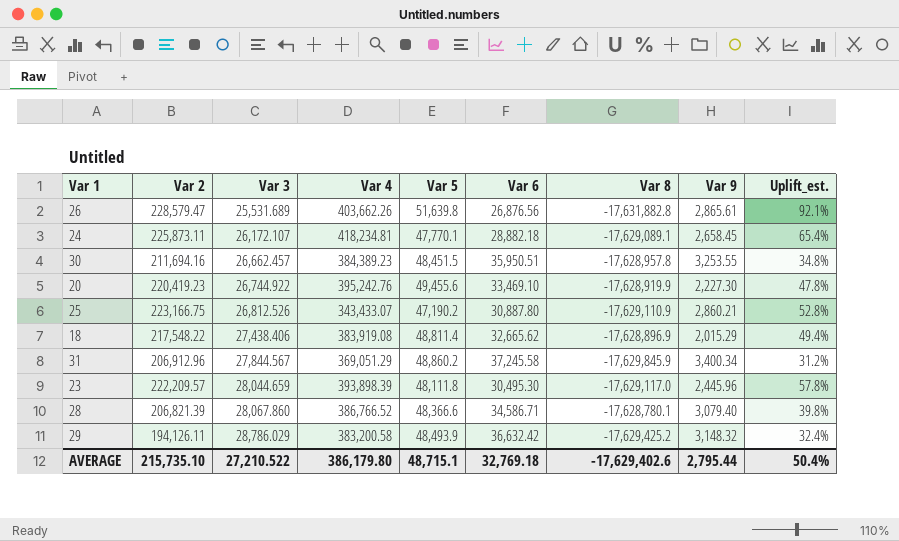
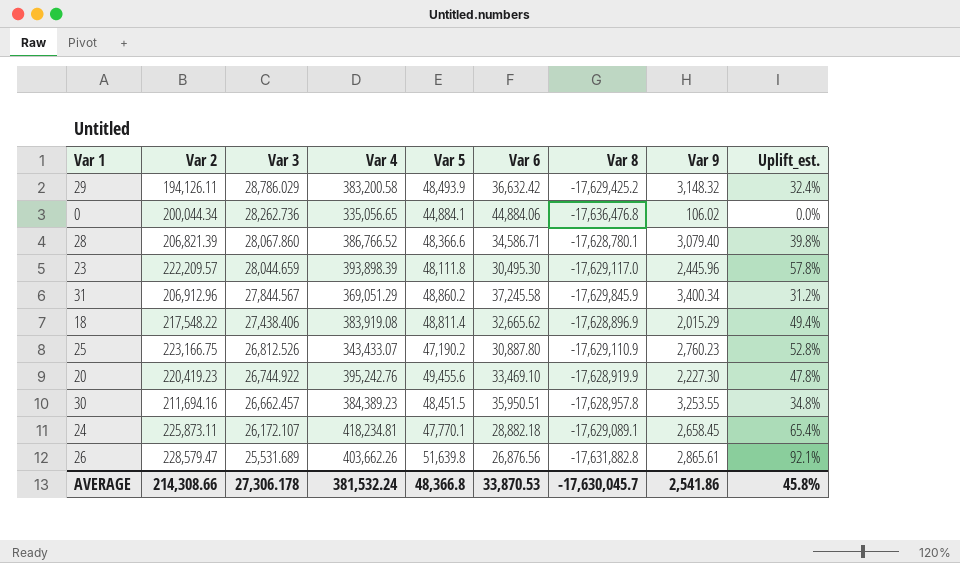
row order: Var 3 ascending -> Var 3 descending
row 0: none -> 200,044.34 | 28,262.736 | 335,056.65 | 44,884.1 | 44,884.06 | -17,636,476.8 | 106.02 | 0.0%
25 | Var 9: 2,860.21 -> 2,760.23
AVERAGE | Var 2: 215,735.10 -> 214,308.66
AVERAGE | Var 3: 27,210.522 -> 27,306.178
AVERAGE | Var 4: 386,179.80 -> 381,532.24
AVERAGE | Var 5: 48,715.1 -> 48,366.8
AVERAGE | Var 6: 32,769.18 -> 33,870.53
AVERAGE | Var 8: -17,629,402.6 -> -17,630,045.7
AVERAGE | Var 9: 2,795.44 -> 2,541.86
AVERAGE | Uplift_est.: 50.4% -> 45.8%

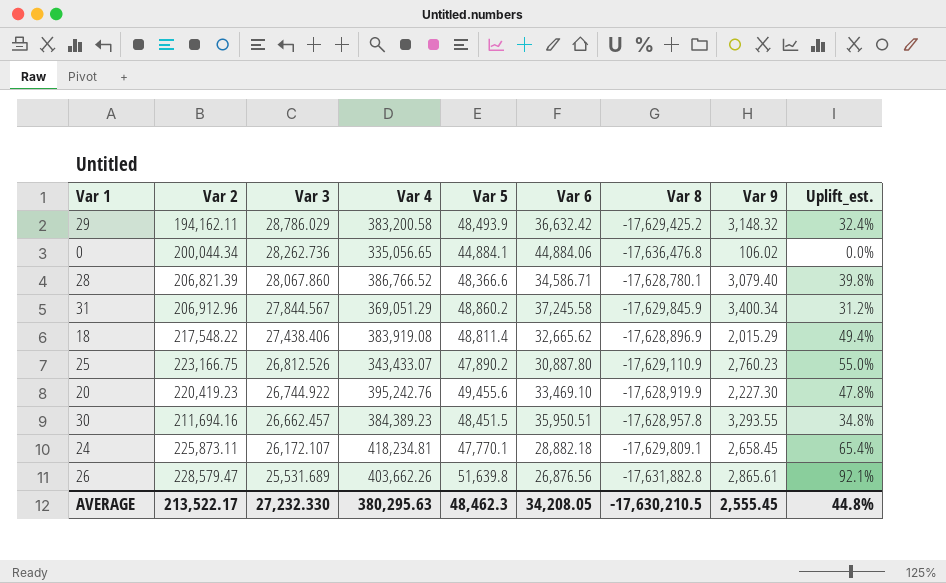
row 23: 222,209.57 | 28,044.659 | 393,898.39 | 48,111.8 | 30,495.30 | -17,629,117.0 | 2,445.96 | 57.8% -> none
29 | Var 2: 194,126.11 -> 194,162.11
25 | Var 5: 47,190.2 -> 47,890.2
25 | Uplift_est.: 52.8% -> 55.0%
30 | Var 9: 3,253.55 -> 3,293.55
24 | Var 8: -17,629,089.1 -> -17,629,809.1
AVERAGE | Var 2: 214,308.66 -> 213,522.17
AVERAGE | Var 3: 27,306.178 -> 27,232.330
AVERAGE | Var 4: 381,532.24 -> 380,295.63
AVERAGE | Var 5: 48,366.8 -> 48,462.3
AVERAGE | Var 6: 33,870.53 -> 34,208.05
AVERAGE | Var 8: -17,630,045.7 -> -17,630,210.5
AVERAGE | Var 9: 2,541.86 -> 2,555.45
AVERAGE | Uplift_est.: 45.8% -> 44.8%

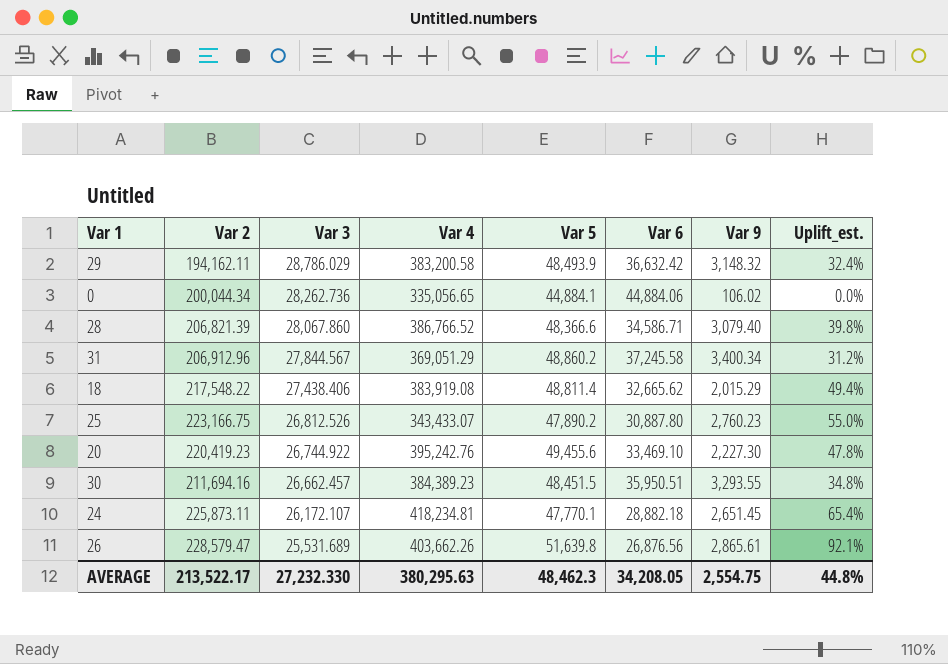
column Var 8 | position: 7 -> none
24 | Var 9: 2,658.45 -> 2,651.45
AVERAGE | Var 9: 2,555.45 -> 2,554.75

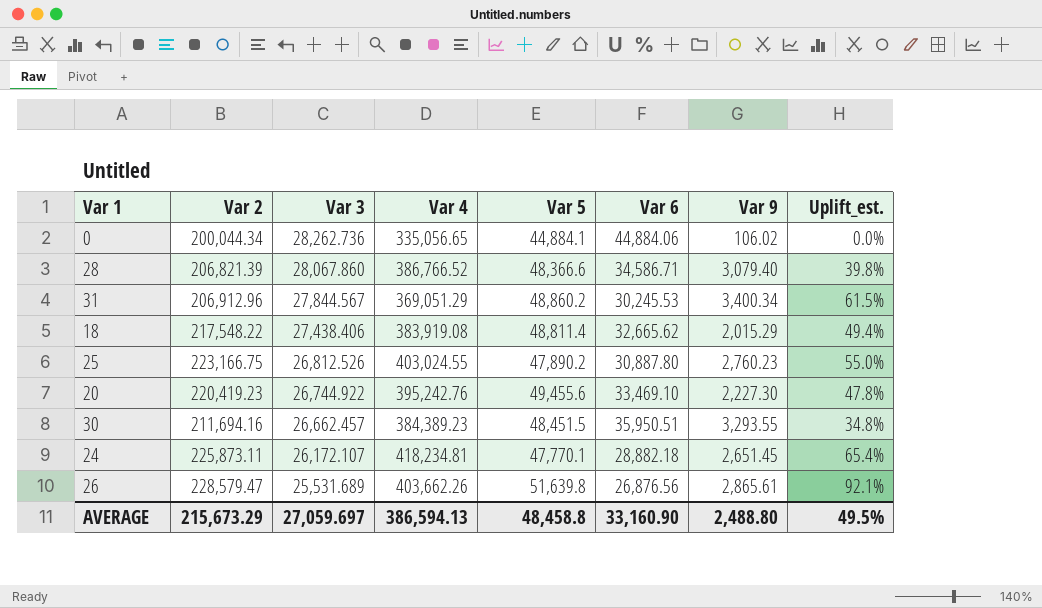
row 29: 194,162.11 | 28,786.029 | 383,200.58 | 48,493.9 | 36,632.42 | 3,148.32 | 32.4% -> none
31 | Var 6: 37,245.58 -> 30,245.53
31 | Uplift_est.: 31.2% -> 61.5%
25 | Var 4: 343,433.07 -> 403,024.55
AVERAGE | Var 2: 213,522.17 -> 215,673.29
AVERAGE | Var 3: 27,232.330 -> 27,059.697
AVERAGE | Var 4: 380,295.63 -> 386,594.13
AVERAGE | Var 5: 48,462.3 -> 48,458.8
AVERAGE | Var 6: 34,208.05 -> 33,160.90
AVERAGE | Var 9: 2,554.75 -> 2,488.80
AVERAGE | Uplift_est.: 44.8% -> 49.5%

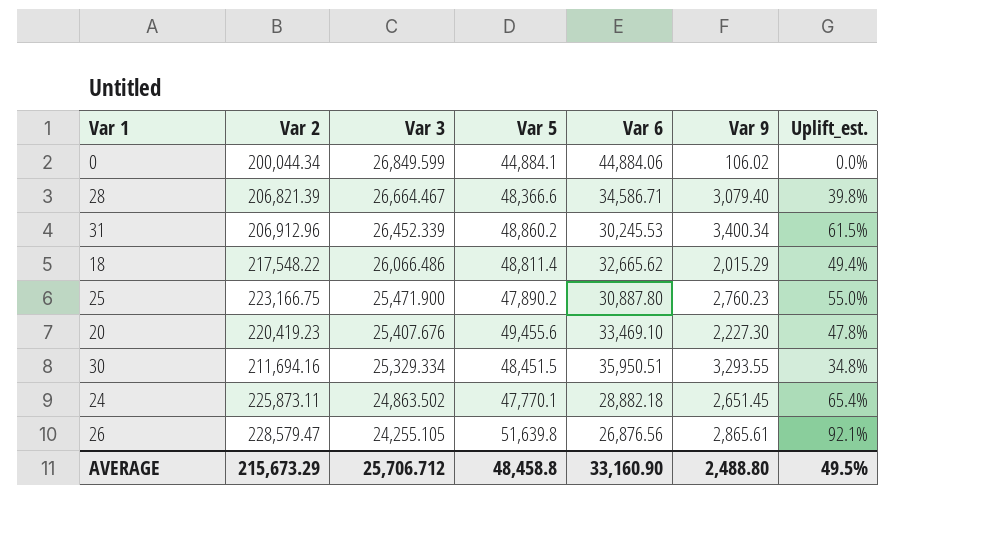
column Var 4 | position: 4 -> none
0 | Var 3: 28,262.736 -> 26,849.599
28 | Var 3: 28,067.860 -> 26,664.467
31 | Var 3: 27,844.567 -> 26,452.339
18 | Var 3: 27,438.406 -> 26,066.486
25 | Var 3: 26,812.526 -> 25,471.900
20 | Var 3: 26,744.922 -> 25,407.676
30 | Var 3: 26,662.457 -> 25,329.334
24 | Var 3: 26,172.107 -> 24,863.502
26 | Var 3: 25,531.689 -> 24,255.105
AVERAGE | Var 3: 27,059.697 -> 25,706.712

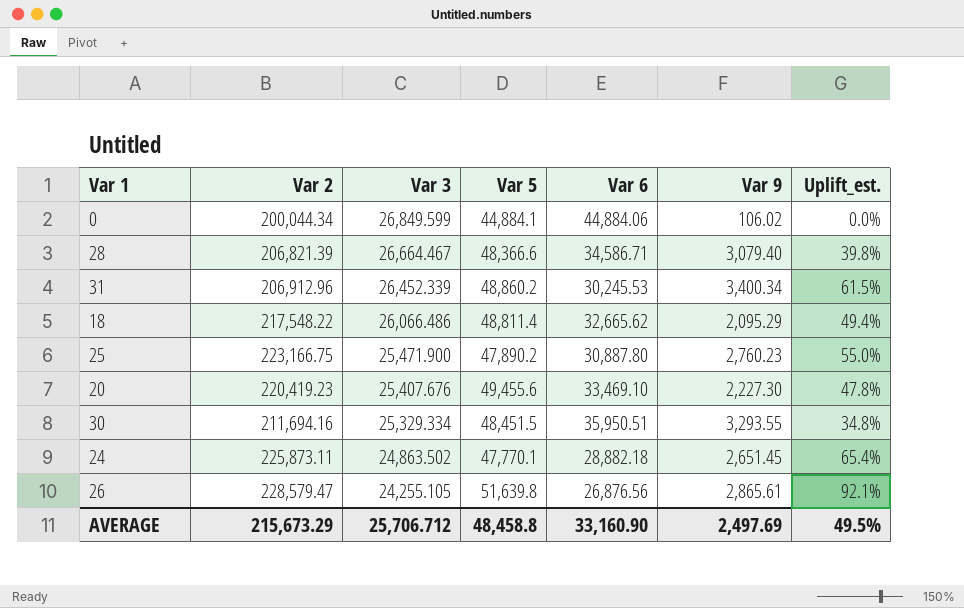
18 | Var 9: 2,015.29 -> 2,095.29
AVERAGE | Var 9: 2,488.80 -> 2,497.69

